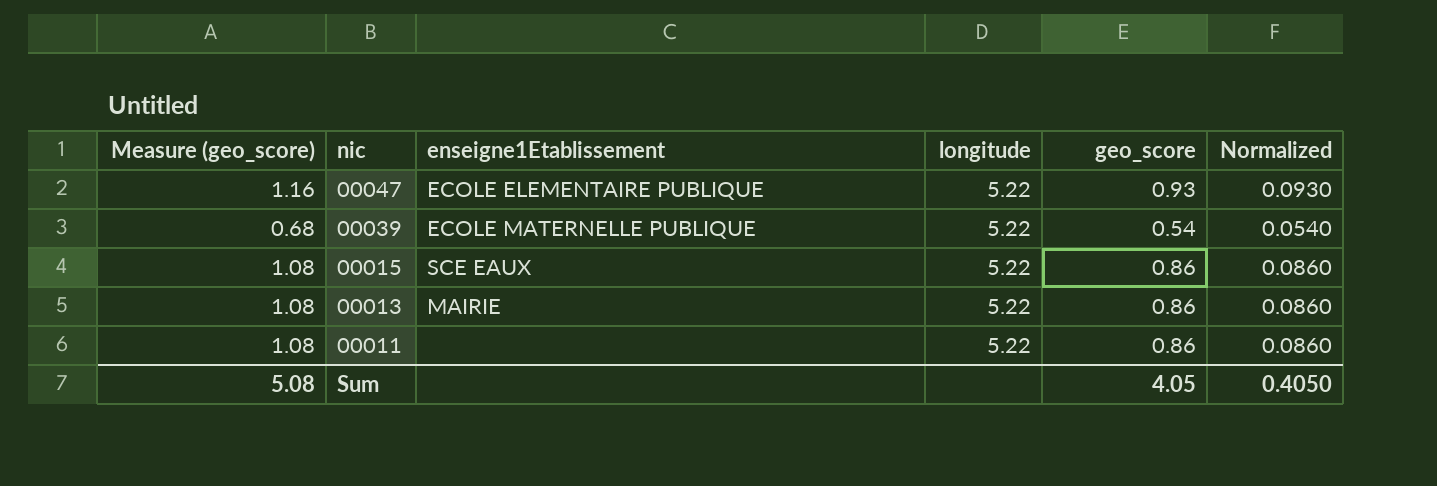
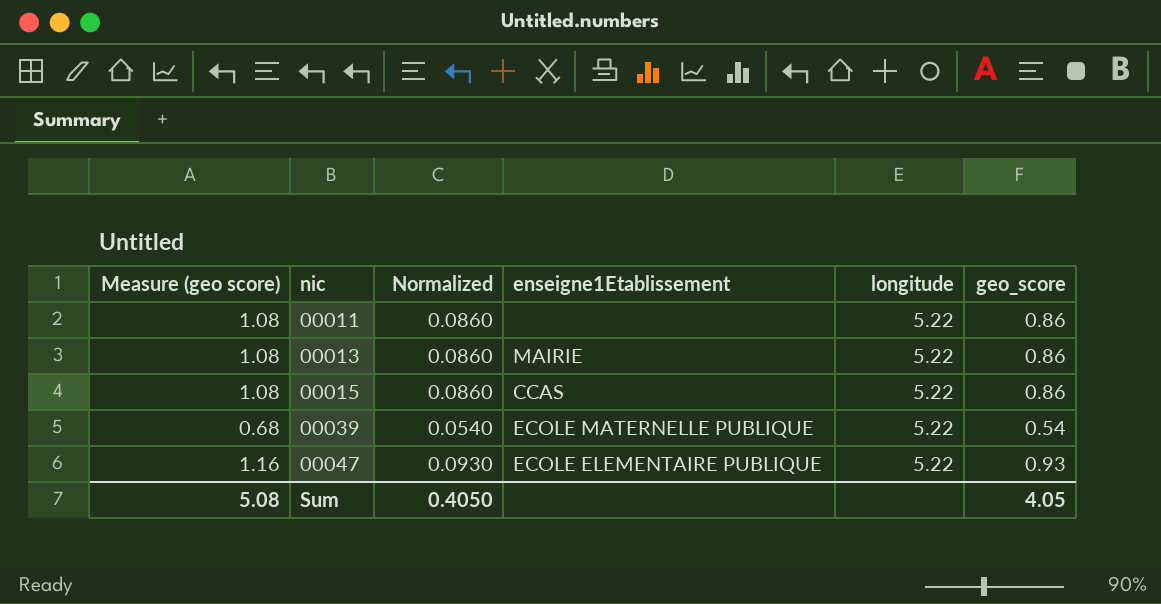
row order: nic descending -> nic ascending
column name: Measure (geo_score) -> Measure (geo score)
column Normalized | position: 6 -> 3
00015 | enseigne1Etablissement: SCE EAUX -> CCAS

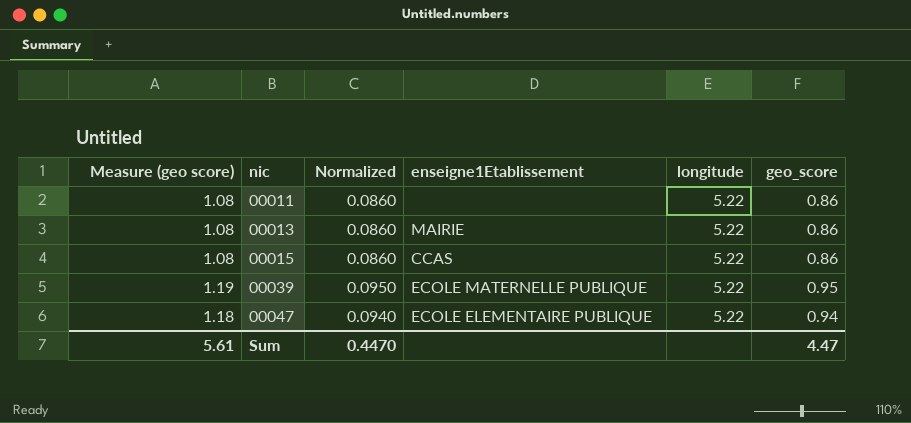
00039 | Measure (geo score): 0.68 -> 1.19
00039 | Normalized: 0.0540 -> 0.0950
00039 | geo_score: 0.54 -> 0.95
00047 | Measure (geo score): 1.16 -> 1.18
00047 | Normalized: 0.0930 -> 0.0940
00047 | geo_score: 0.93 -> 0.94
Sum | Measure (geo score): 5.08 -> 5.61
Sum | Normalized: 0.4050 -> 0.4470
Sum | geo_score: 4.05 -> 4.47

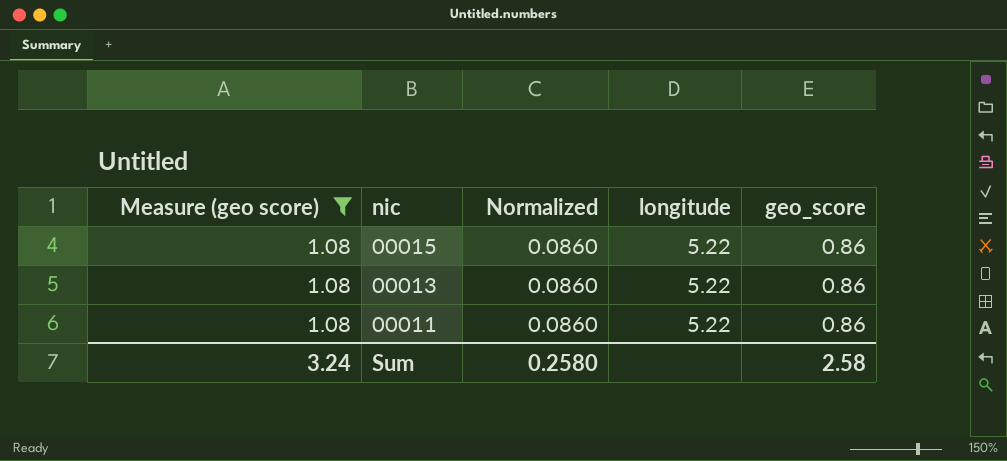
filter: none -> Measure (geo score) = 1.08
row order: nic ascending -> nic descending
column enseigne1Etablissement | position: 4 -> none
Sum | Measure (geo score): 5.61 -> 3.24
Sum | Normalized: 0.4470 -> 0.2580
Sum | geo_score: 4.47 -> 2.58

